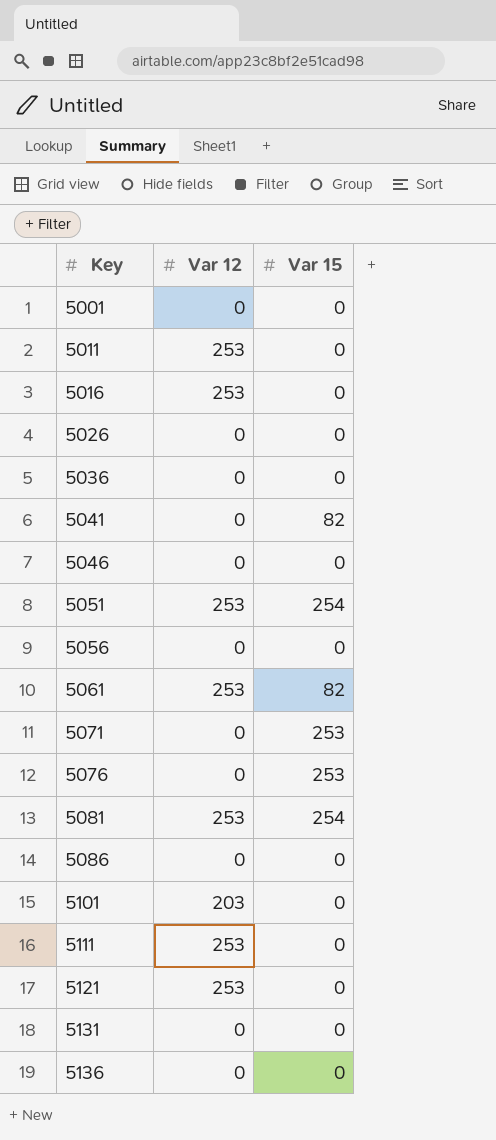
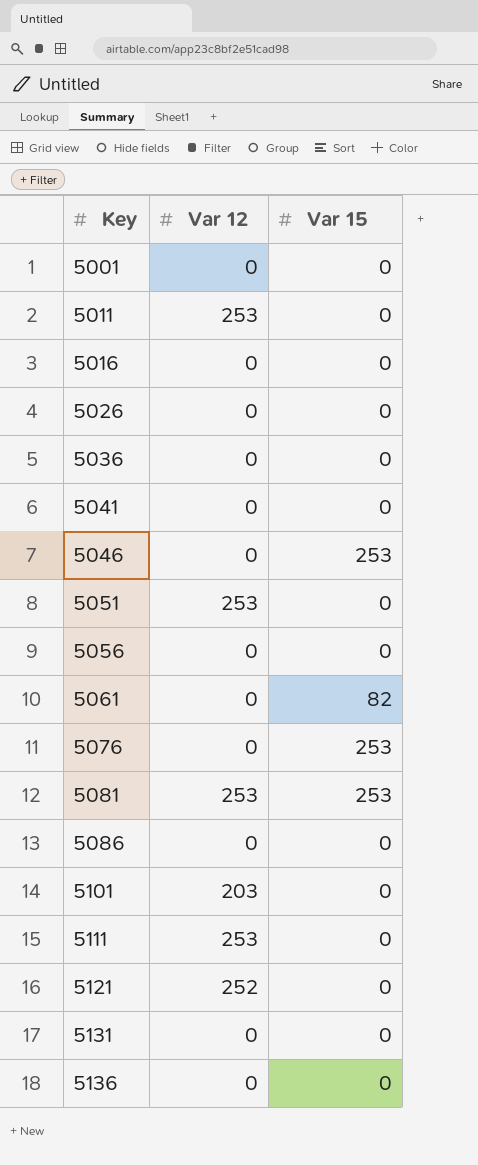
row 5071: 0 | 253 -> none
5016 | Var 12: 253 -> 0
5041 | Var 15: 82 -> 0
5046 | Var 15: 0 -> 253
5051 | Var 15: 254 -> 0
5061 | Var 12: 253 -> 0
5081 | Var 15: 254 -> 253
5121 | Var 12: 253 -> 252

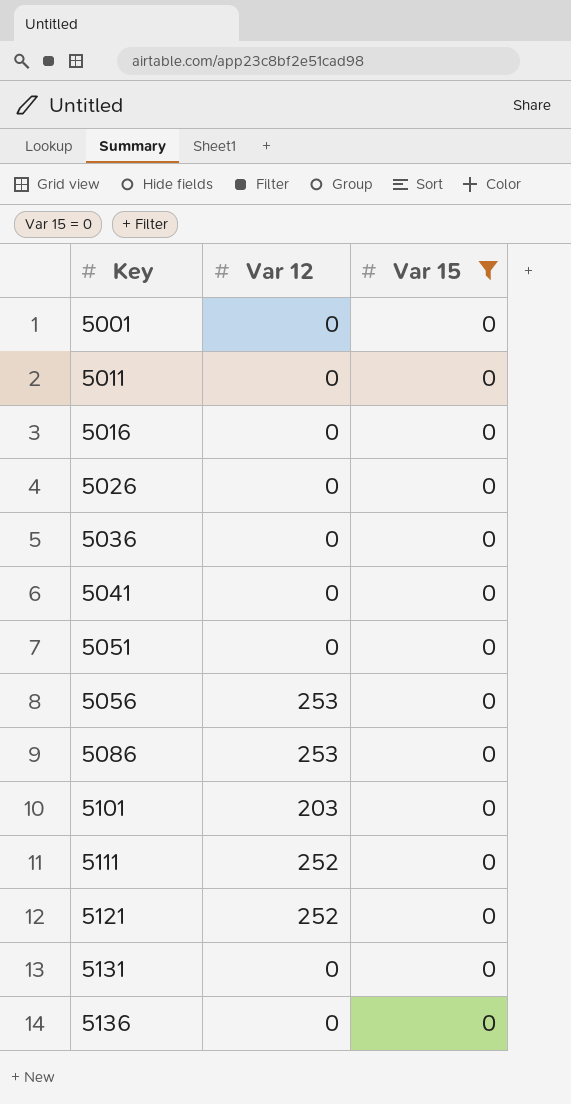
filter: none -> Var 15 = 0
5011 | Var 12: 253 -> 0
5051 | Var 12: 253 -> 0
5056 | Var 12: 0 -> 253
5086 | Var 12: 0 -> 253
5111 | Var 12: 253 -> 252

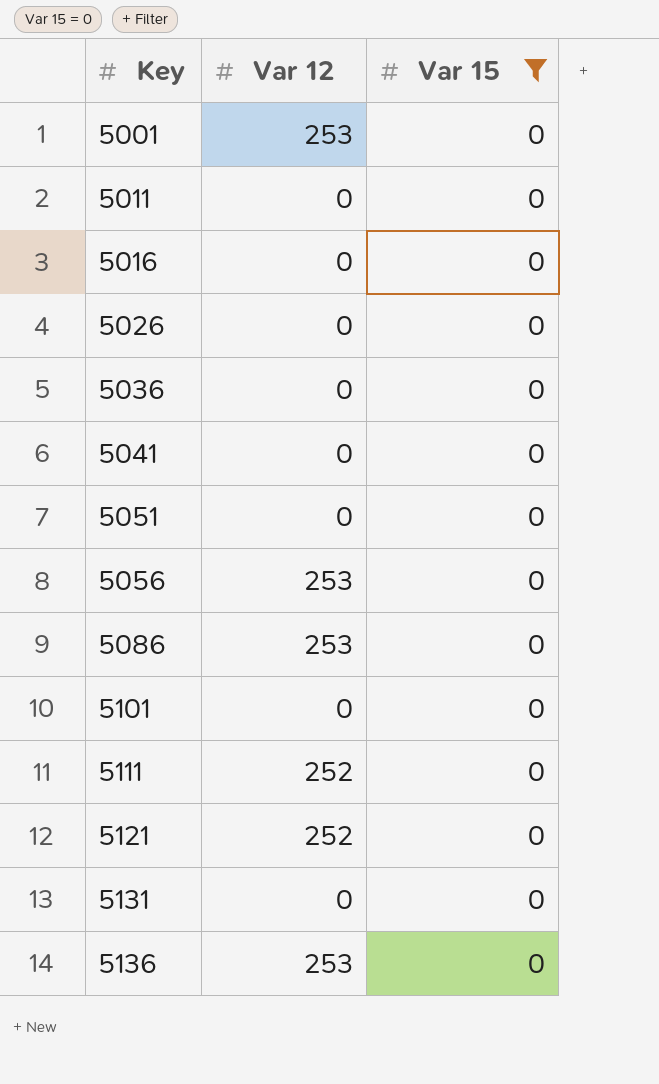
5001 | Var 12: 0 -> 253
5101 | Var 12: 203 -> 0
5136 | Var 12: 0 -> 253

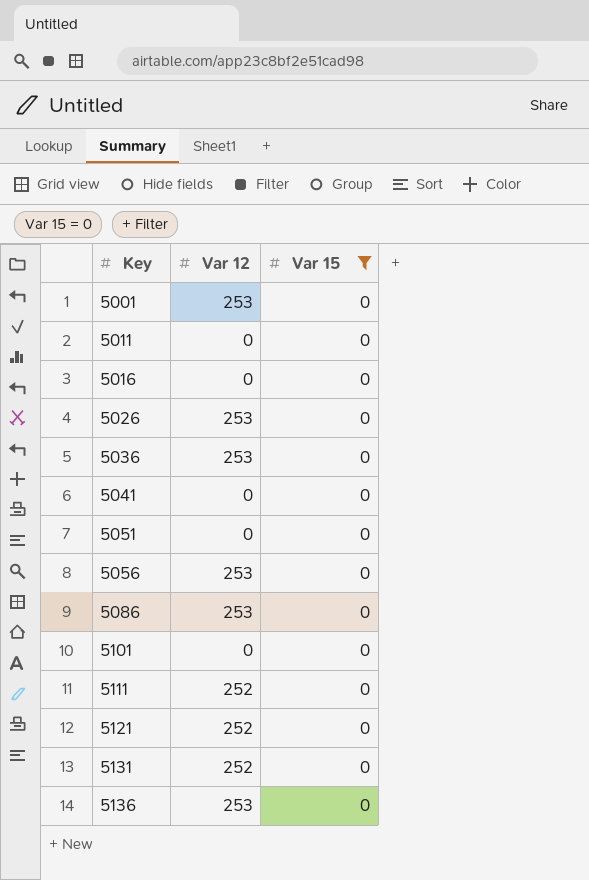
5026 | Var 12: 0 -> 253
5036 | Var 12: 0 -> 253
5131 | Var 12: 0 -> 252

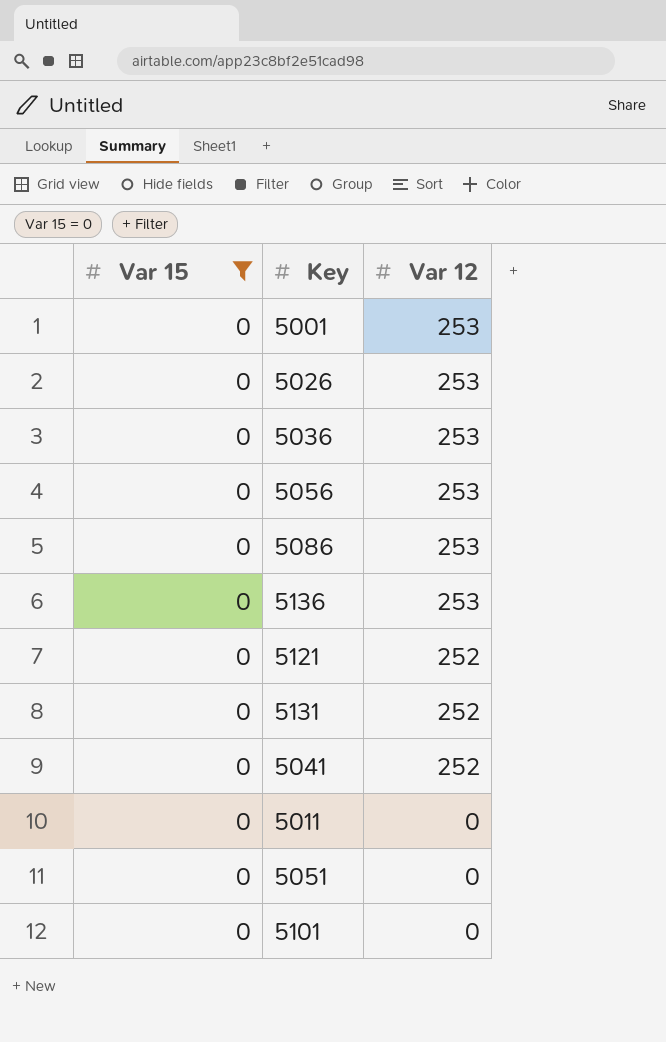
row order: Key ascending -> Var 12 descending
column Var 15 | position: 3 -> 1
row 5016: 0 | 0 -> none
row 5111: 252 | 0 -> none
5041 | Var 12: 0 -> 252

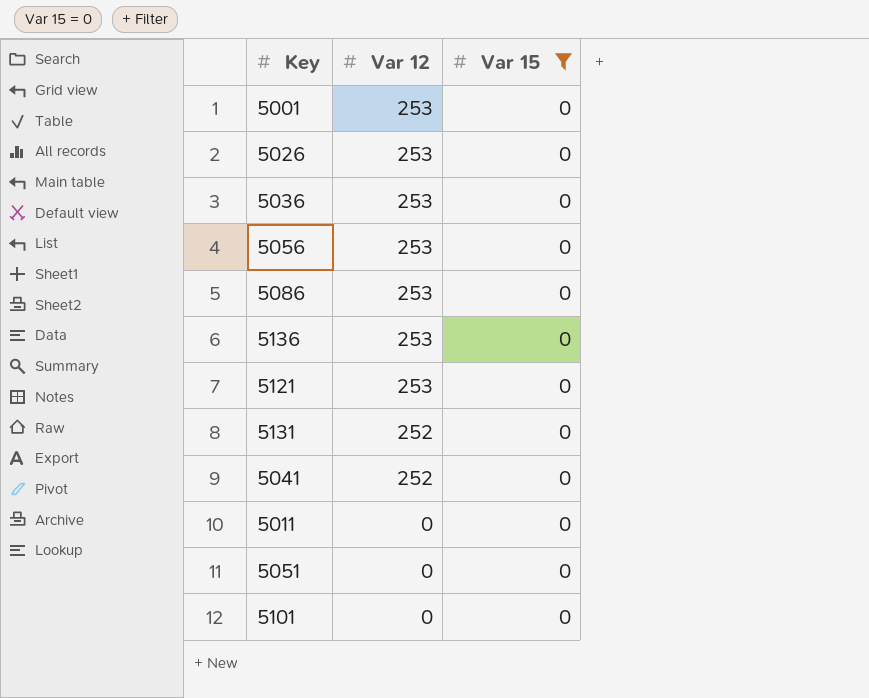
column Var 15 | position: 1 -> 3
5121 | Var 12: 252 -> 253

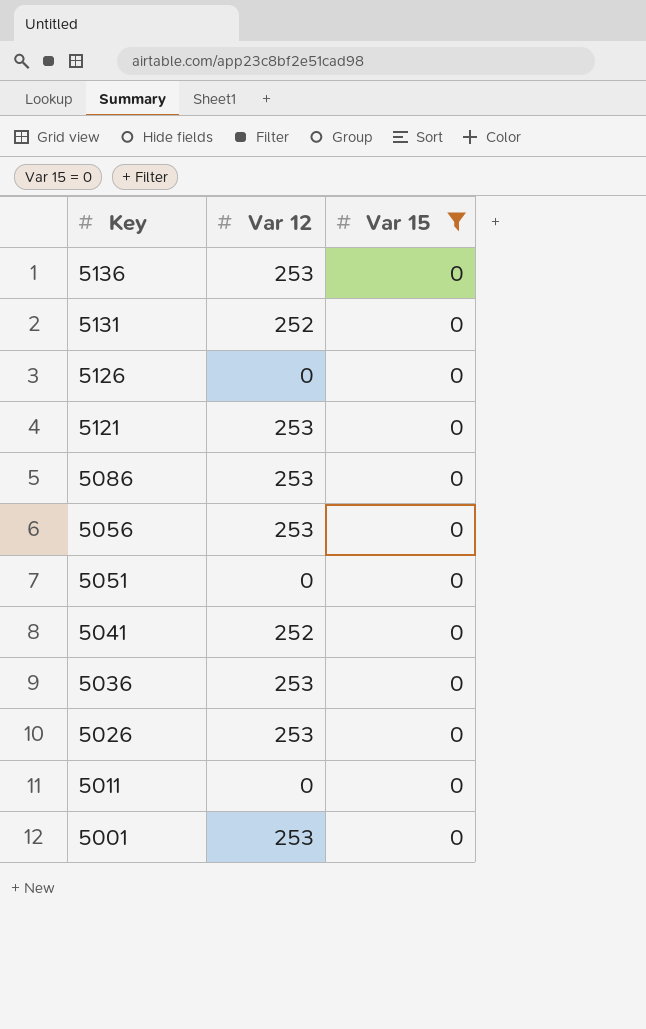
row order: Var 12 descending -> Key descending
row 5101: 0 | 0 -> none
row 5126: none -> 0 | 0

